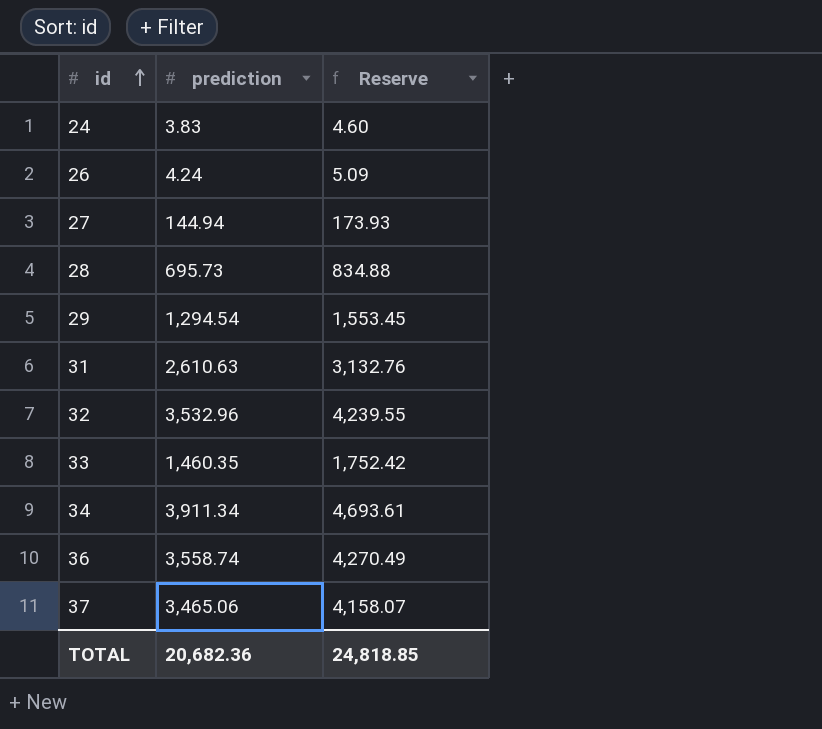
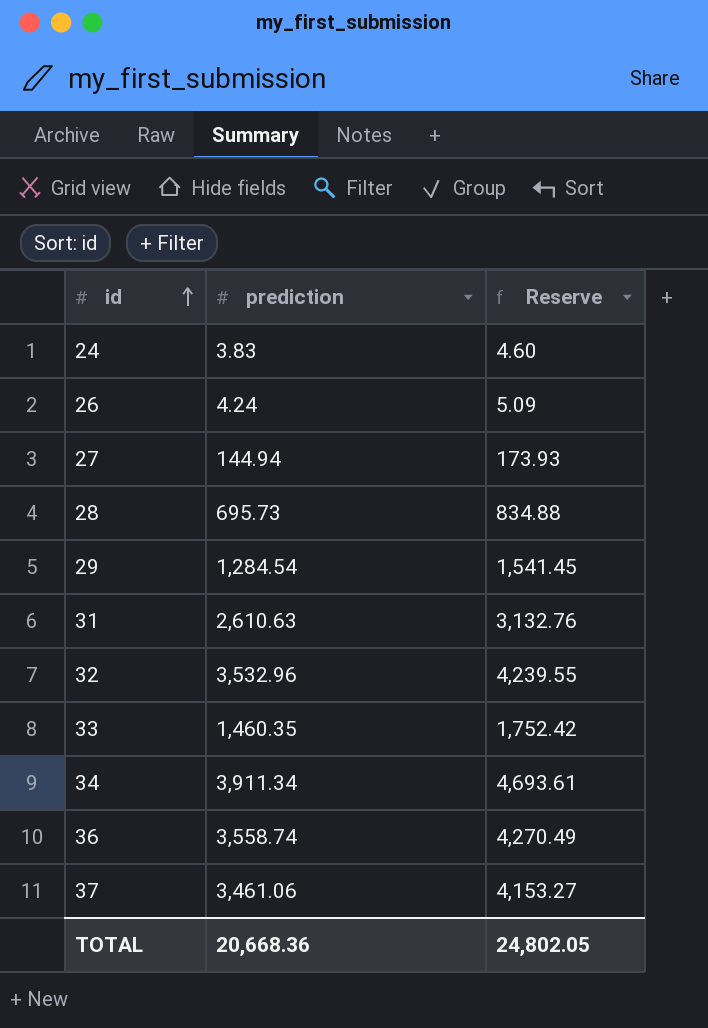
29 | prediction: 1,294.54 -> 1,284.54
29 | Reserve: 1,553.45 -> 1,541.45
37 | prediction: 3,465.06 -> 3,461.06
37 | Reserve: 4,158.07 -> 4,153.27
TOTAL | prediction: 20,682.36 -> 20,668.36
TOTAL | Reserve: 24,818.85 -> 24,802.05

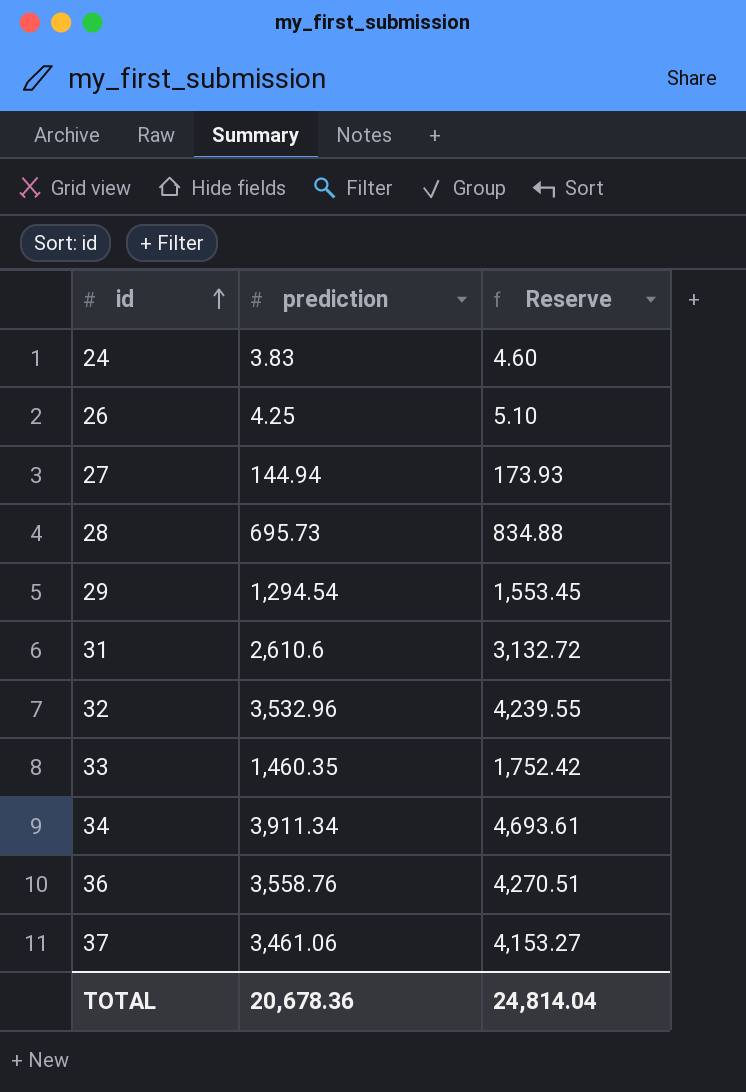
26 | prediction: 4.24 -> 4.25
26 | Reserve: 5.09 -> 5.10
29 | prediction: 1,284.54 -> 1,294.54
29 | Reserve: 1,541.45 -> 1,553.45
31 | prediction: 2,610.63 -> 2,610.6
31 | Reserve: 3,132.76 -> 3,132.72
36 | prediction: 3,558.74 -> 3,558.76
36 | Reserve: 4,270.49 -> 4,270.51
TOTAL | prediction: 20,668.36 -> 20,678.36
TOTAL | Reserve: 24,802.05 -> 24,814.04

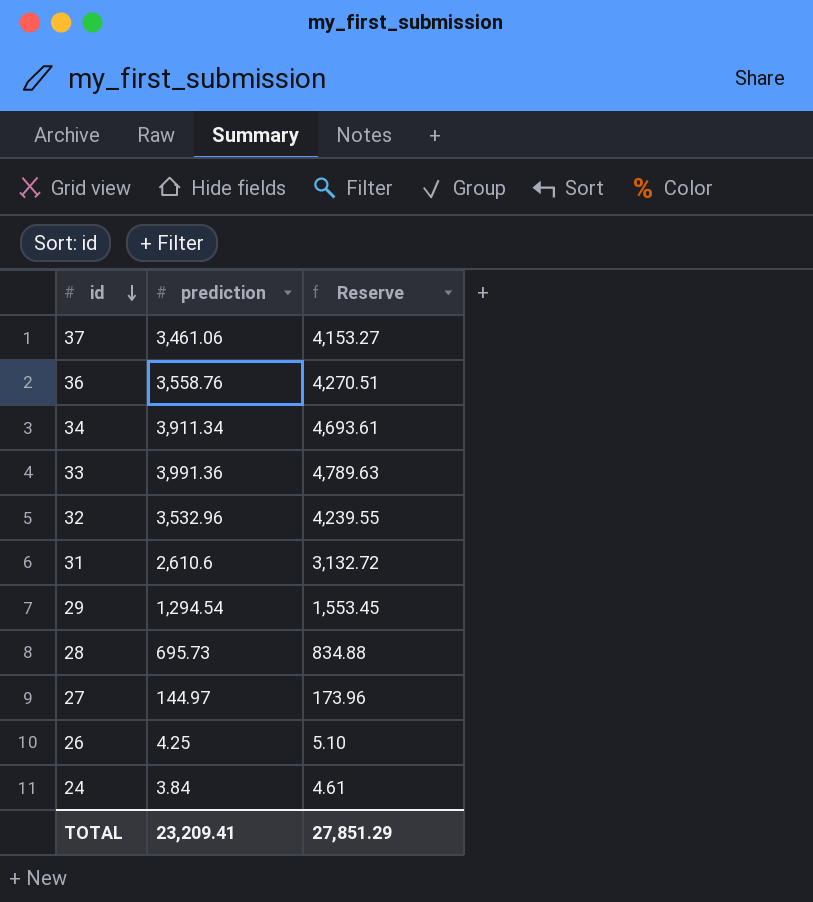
row order: id ascending -> id descending
33 | prediction: 1,460.35 -> 3,991.36
33 | Reserve: 1,752.42 -> 4,789.63
27 | prediction: 144.94 -> 144.97
27 | Reserve: 173.93 -> 173.96
24 | prediction: 3.83 -> 3.84
24 | Reserve: 4.60 -> 4.61
TOTAL | prediction: 20,678.36 -> 23,209.41
TOTAL | Reserve: 24,814.04 -> 27,851.29

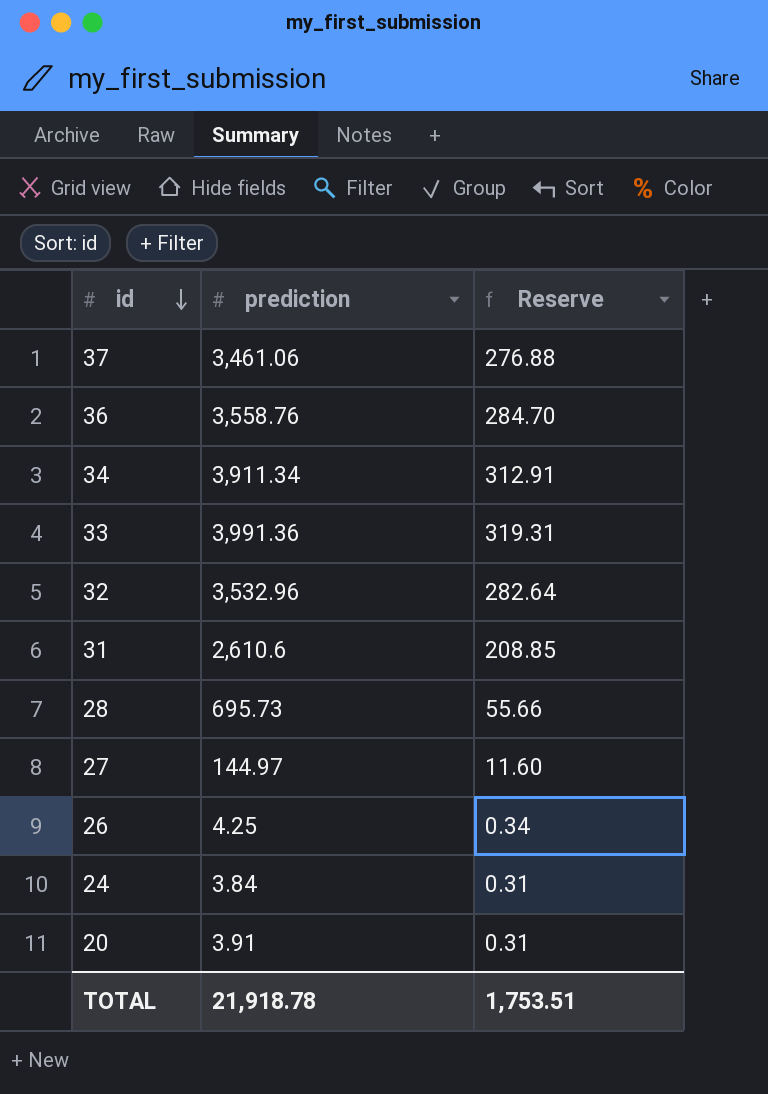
column Reserve | formula: [prediction] * 1.2 -> [prediction] * 0.08
row 29: 1,294.54 | 1,553.45 -> none
row 20: none -> 3.91 | 0.31
TOTAL | prediction: 23,209.41 -> 21,918.78
TOTAL | Reserve: 27,851.29 -> 1,753.51

